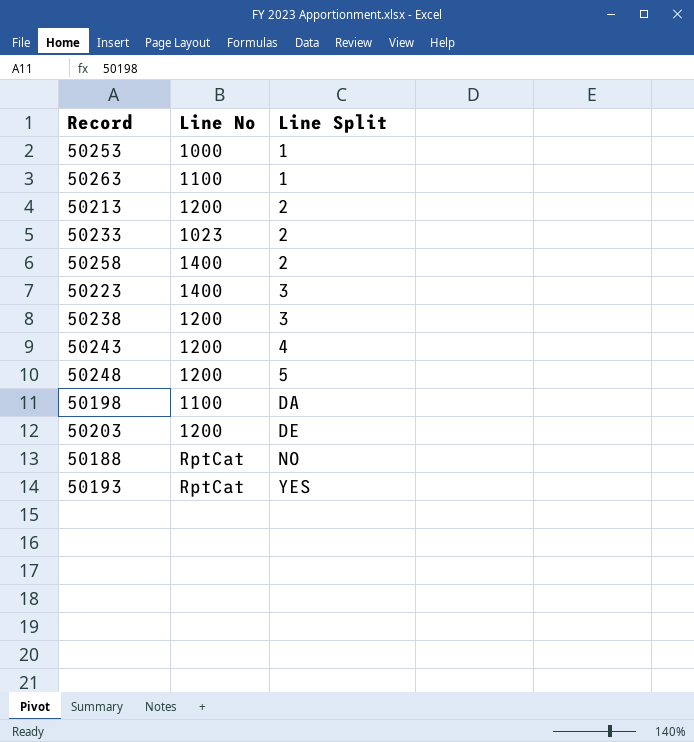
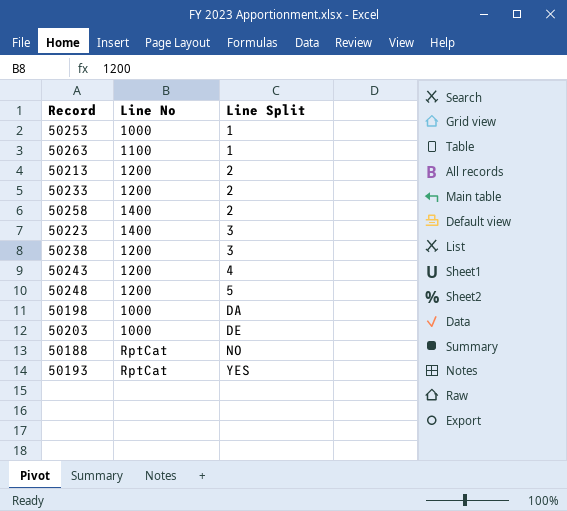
50233 | Line No: 1023 -> 1200
50198 | Line No: 1100 -> 1000
50203 | Line No: 1200 -> 1000

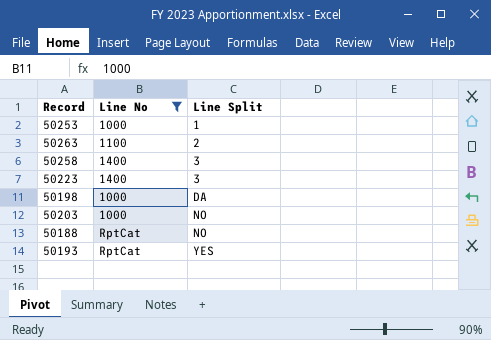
filter: none -> Line No != 1200
50263 | Line Split: 1 -> 2
50258 | Line Split: 2 -> 3
50203 | Line Split: DE -> NO

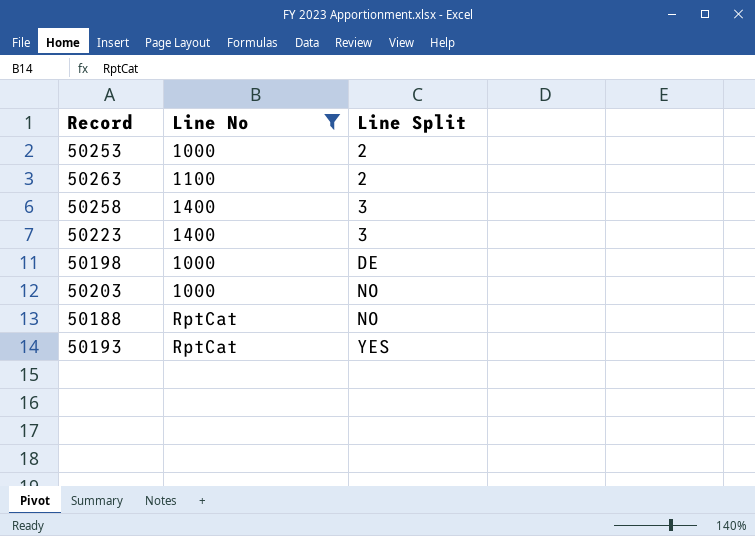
50253 | Line Split: 1 -> 2
50198 | Line Split: DA -> DE

